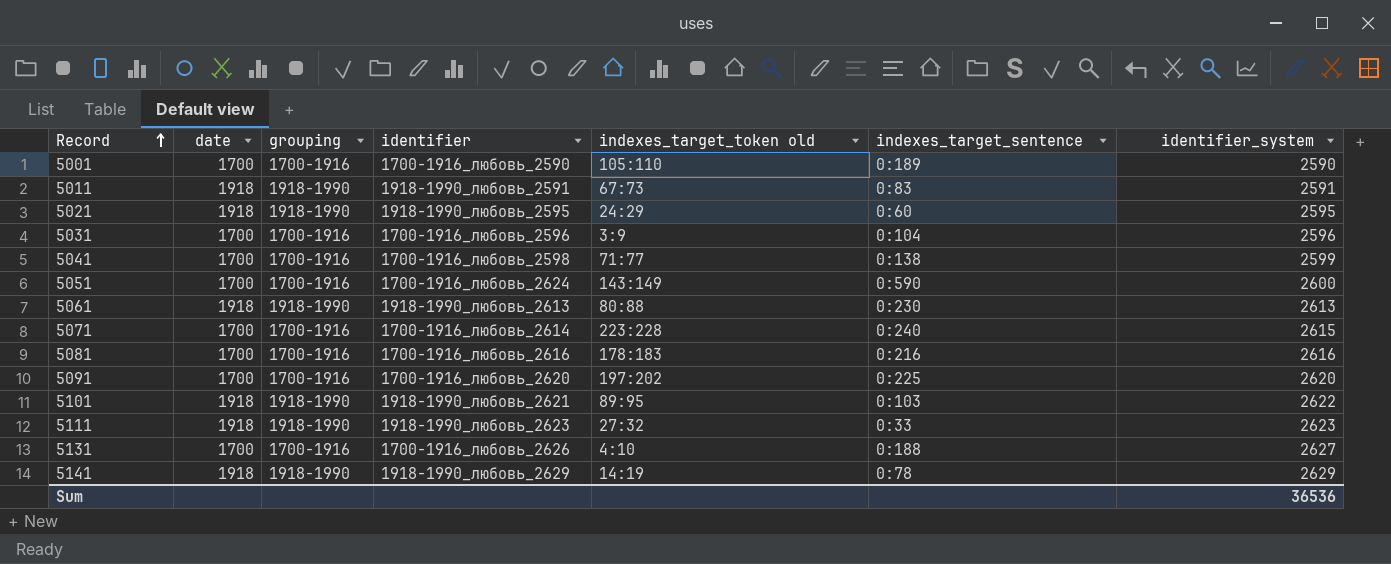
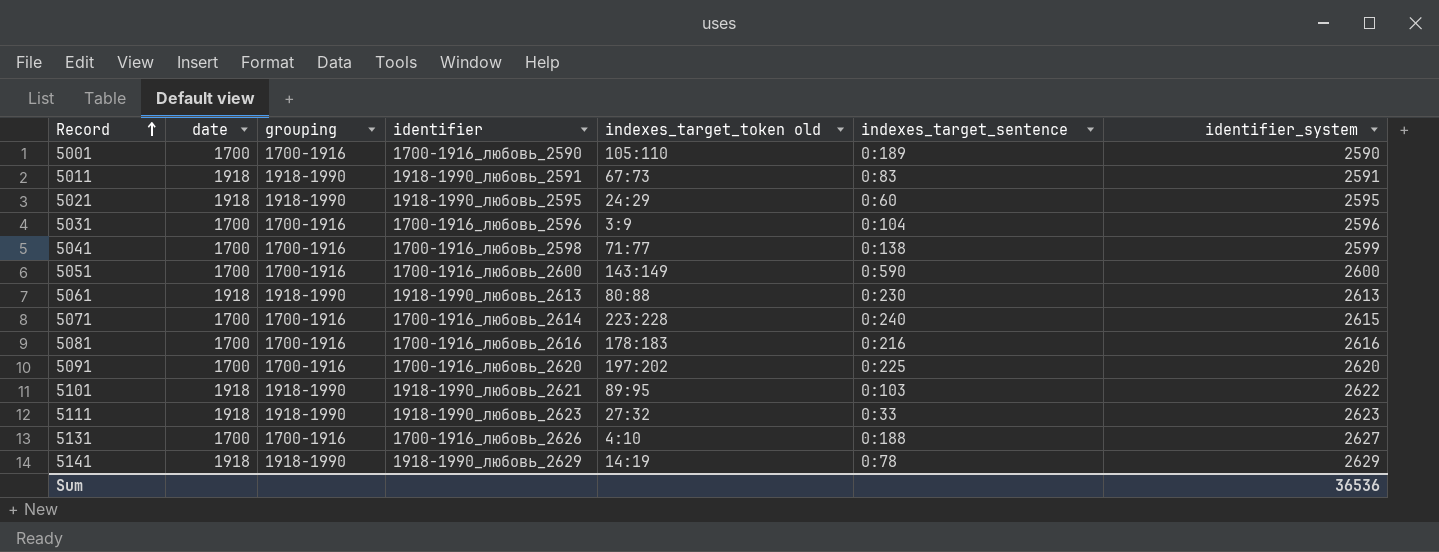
5051 | identifier: 1700-1916_любовь_2624 -> 1700-1916_любовь_2600

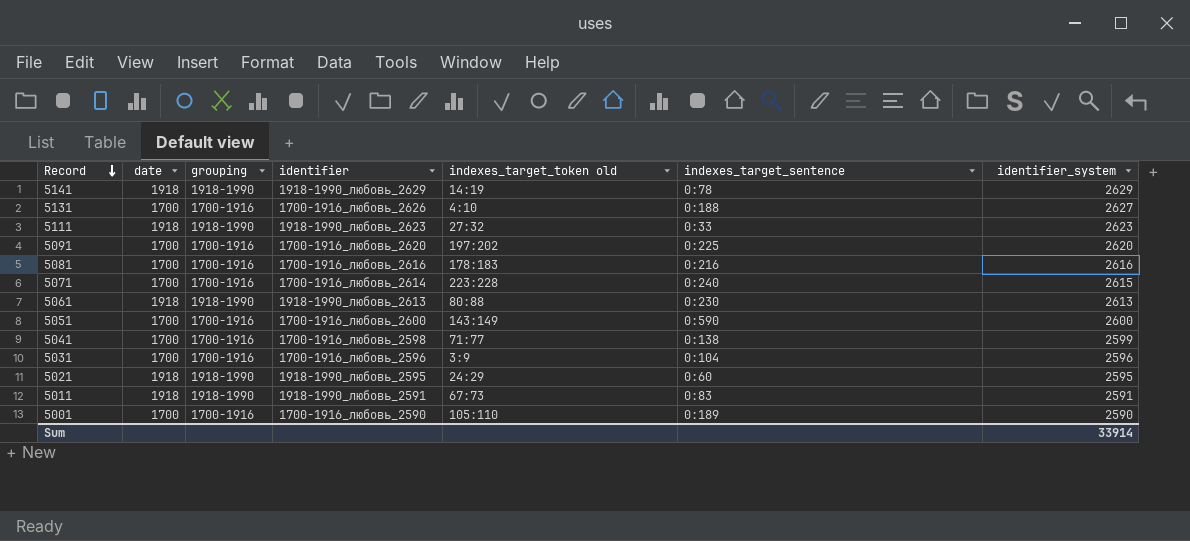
row order: Record ascending -> Record descending
row 5101: 1918 | 1918-1990 | 1918-1990_любовь_2621 | 89:95 | 0:103 | 2622 -> none
Sum | identifier_system: 36536 -> 33914

